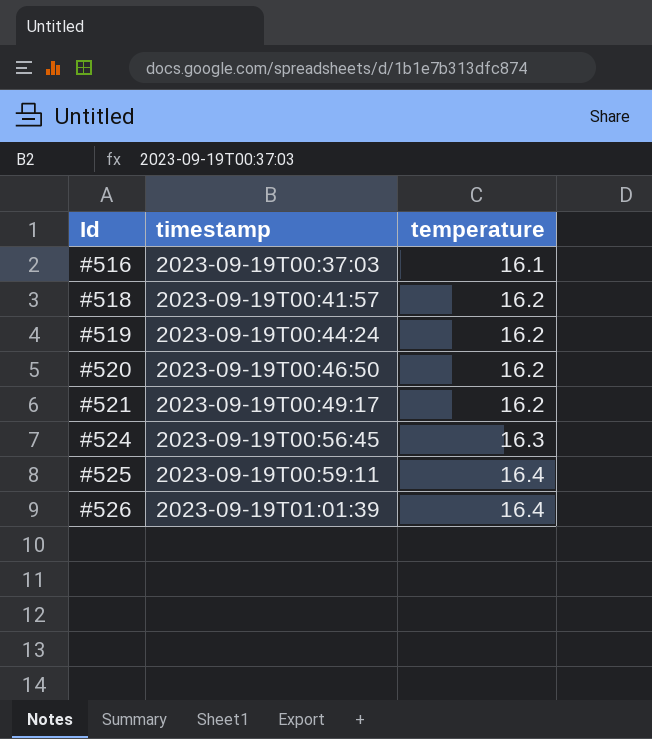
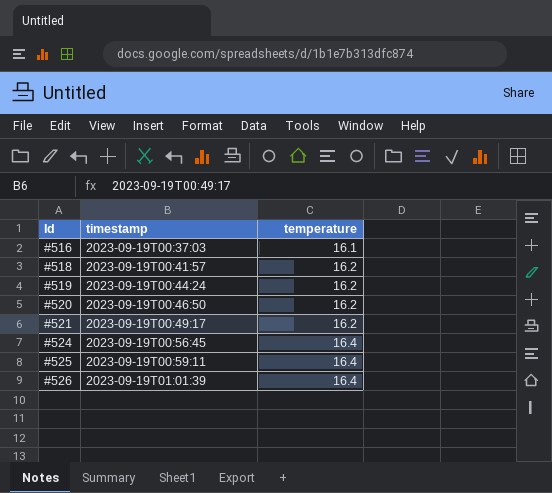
#524 | temperature: 16.3 -> 16.4

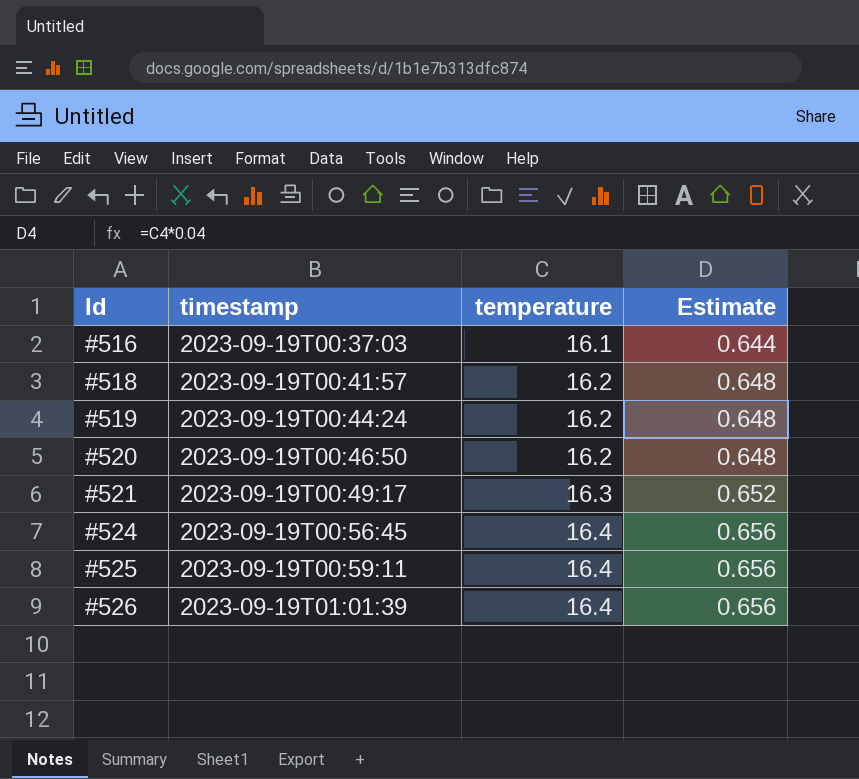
column Estimate | formula: none -> [temperature] * 0.04
#521 | temperature: 16.2 -> 16.3

